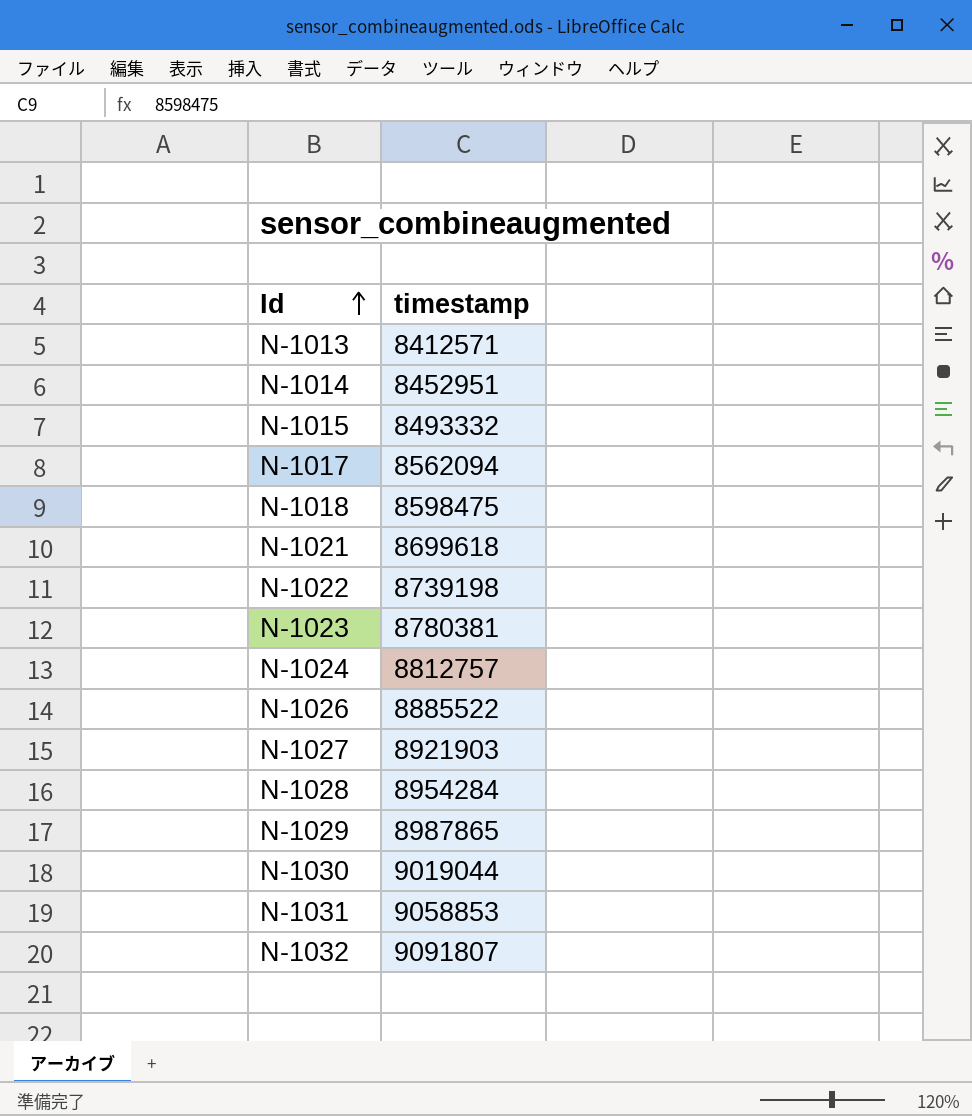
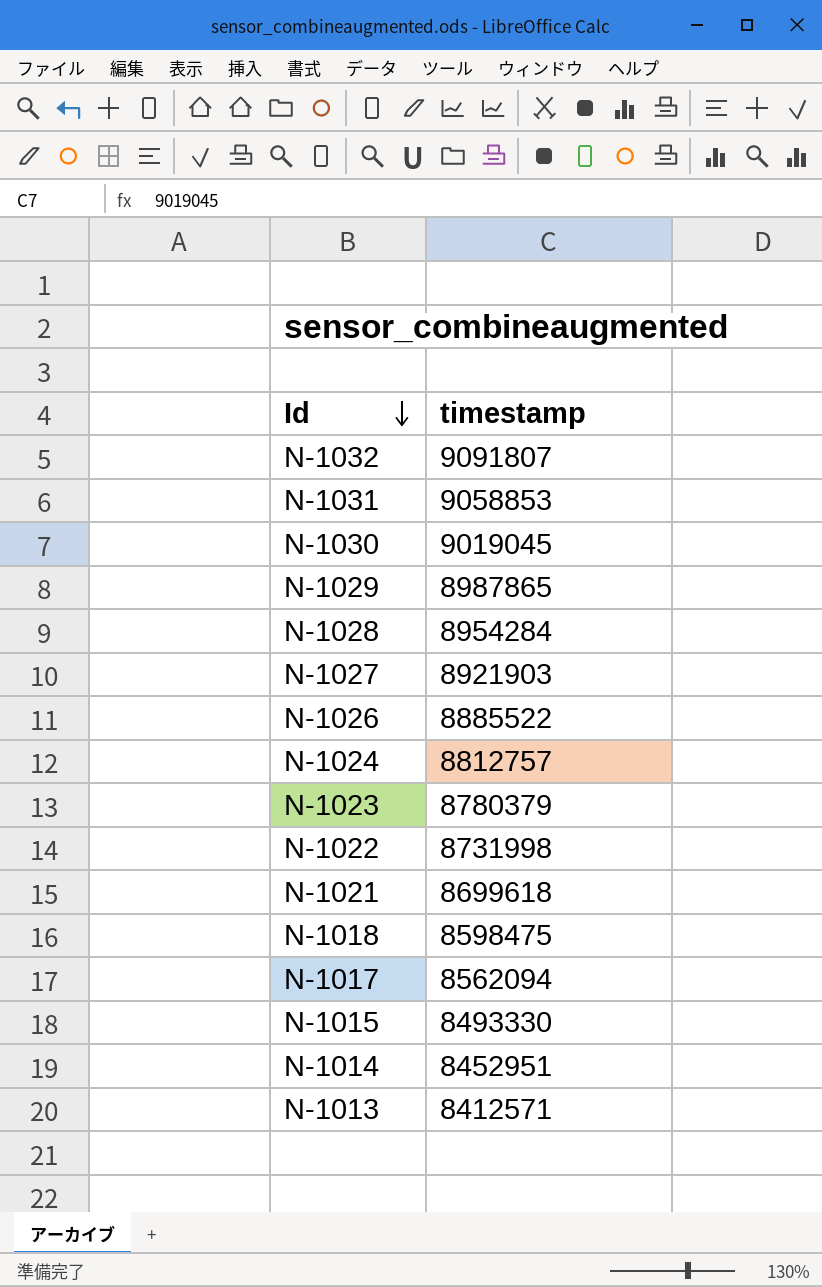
row order: Id ascending -> Id descending
N-1030 | timestamp: 9019044 -> 9019045
N-1023 | timestamp: 8780381 -> 8780379
N-1022 | timestamp: 8739198 -> 8731998
N-1015 | timestamp: 8493332 -> 8493330

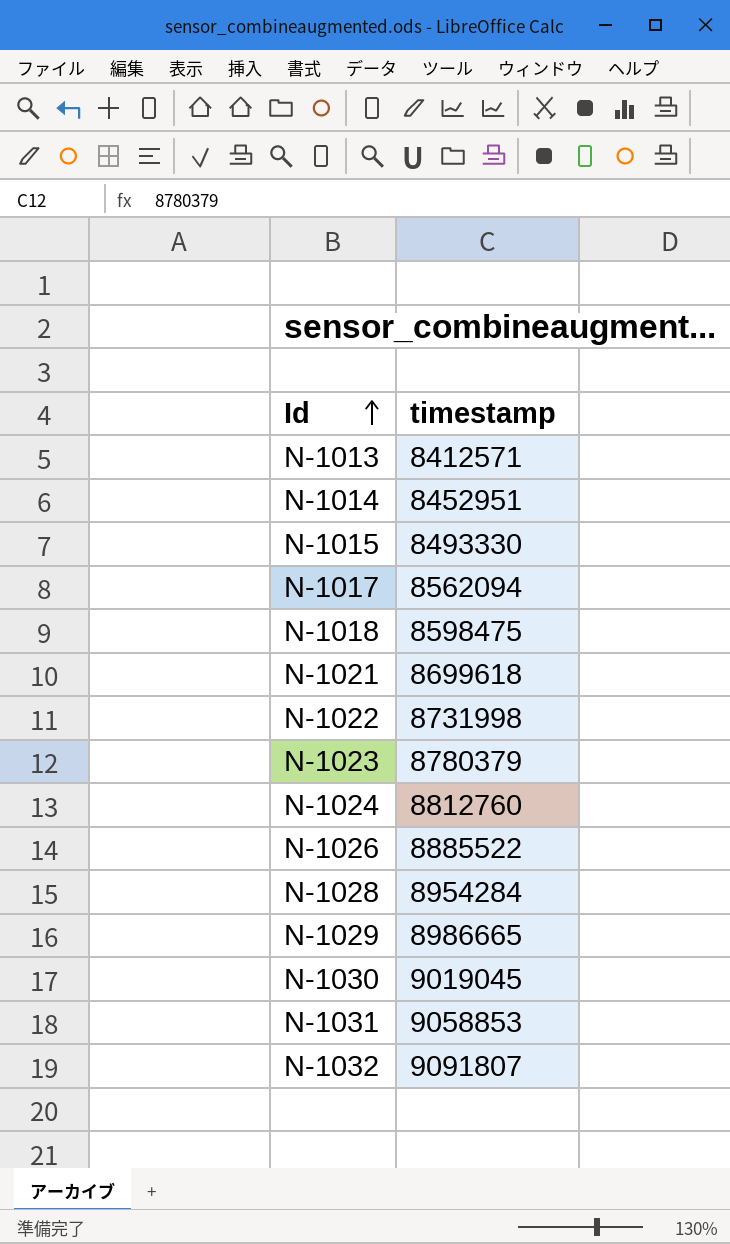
row order: Id descending -> Id ascending
row N-1027: 8921903 -> none
N-1024 | timestamp: 8812757 -> 8812760
N-1029 | timestamp: 8987865 -> 8986665

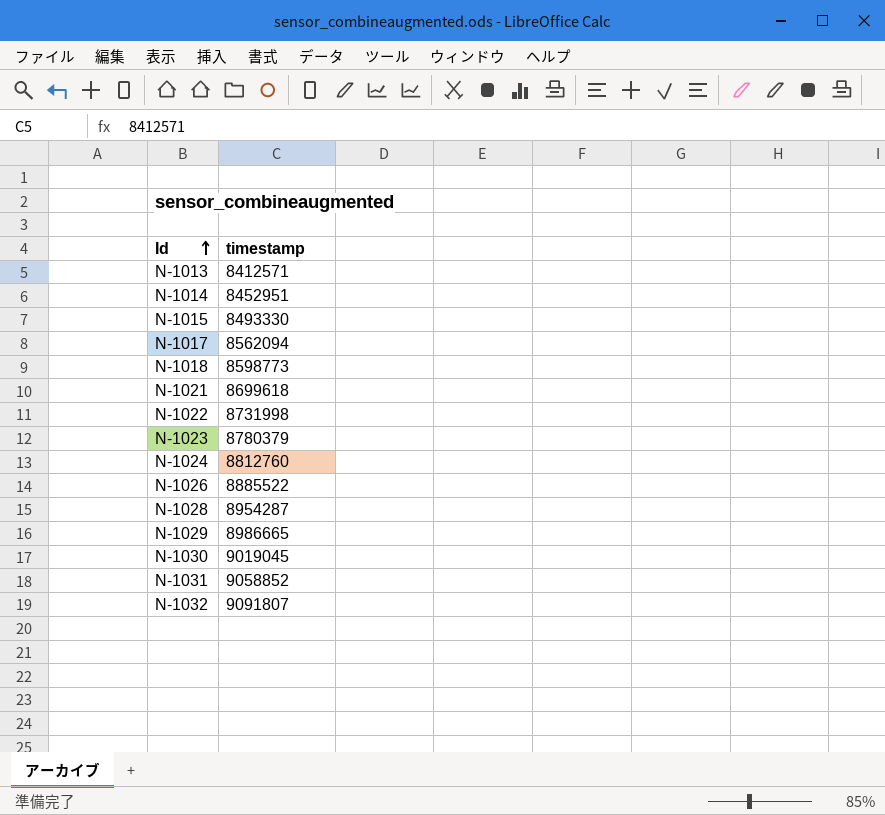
N-1018 | timestamp: 8598475 -> 8598773
N-1028 | timestamp: 8954284 -> 8954287
N-1031 | timestamp: 9058853 -> 9058852

